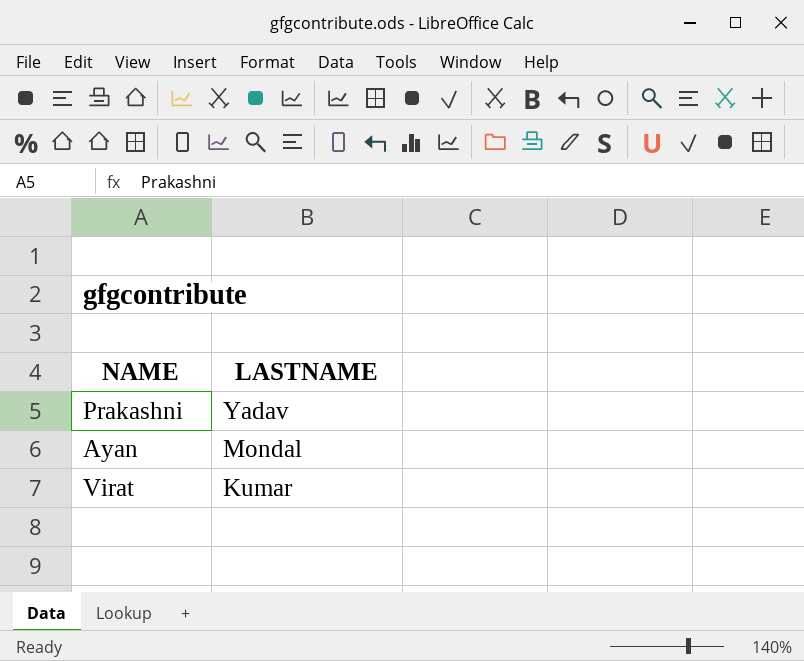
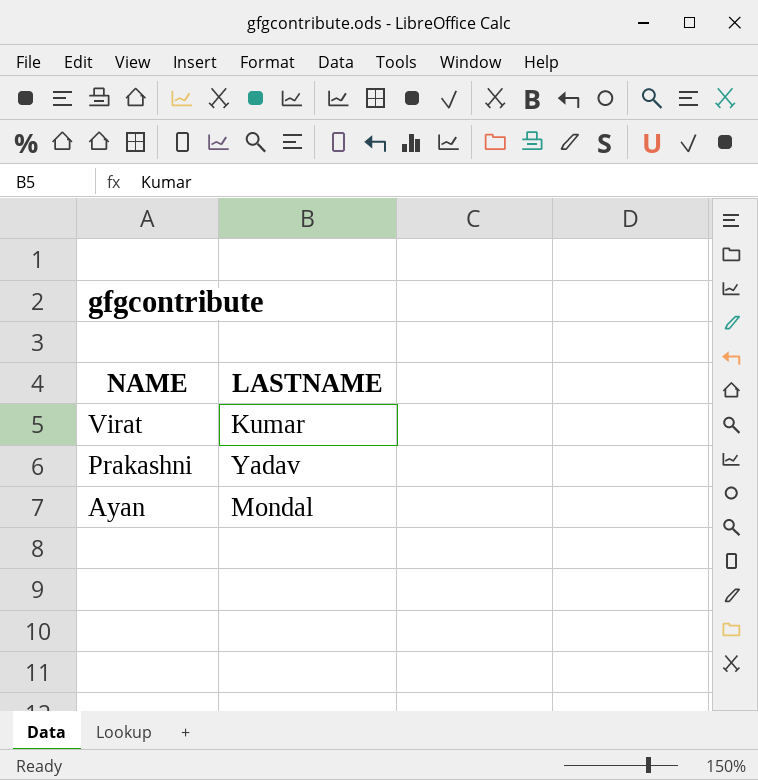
row order: LASTNAME descending -> NAME descending

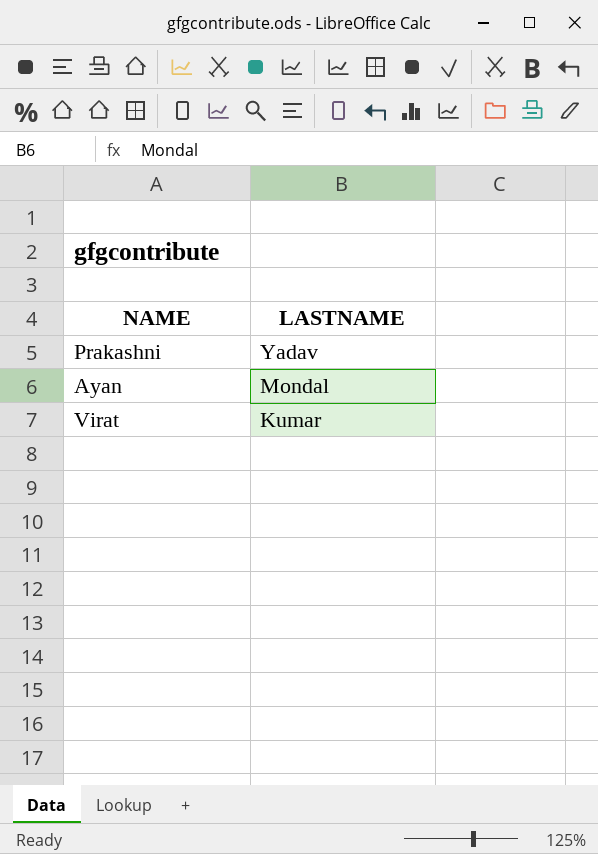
row order: NAME descending -> LASTNAME descending

